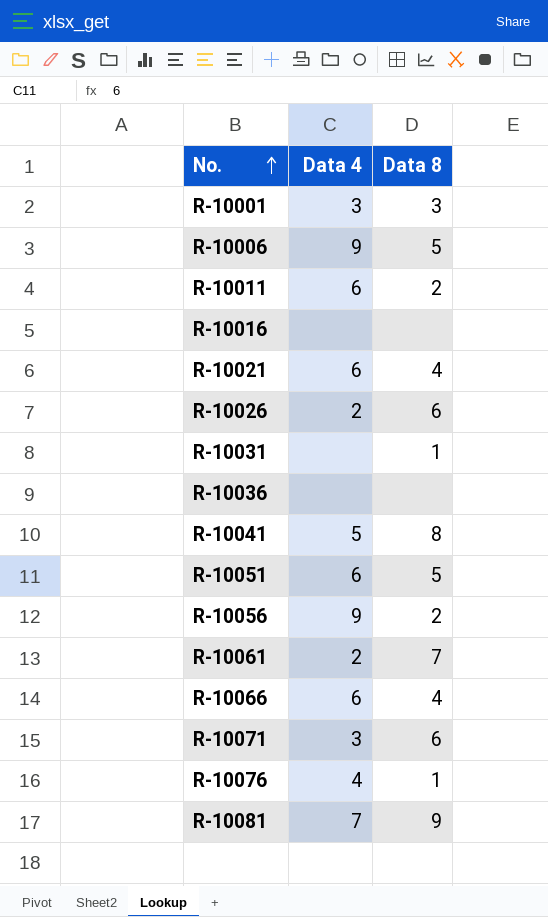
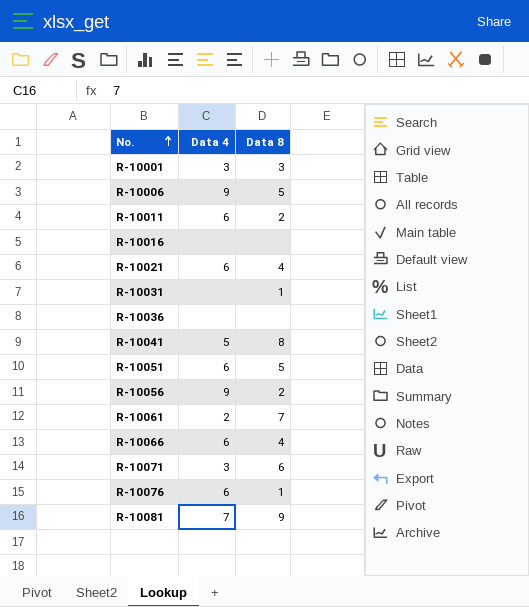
row R-10026: 2 | 6 -> none
R-10076 | Data 4: 4 -> 6

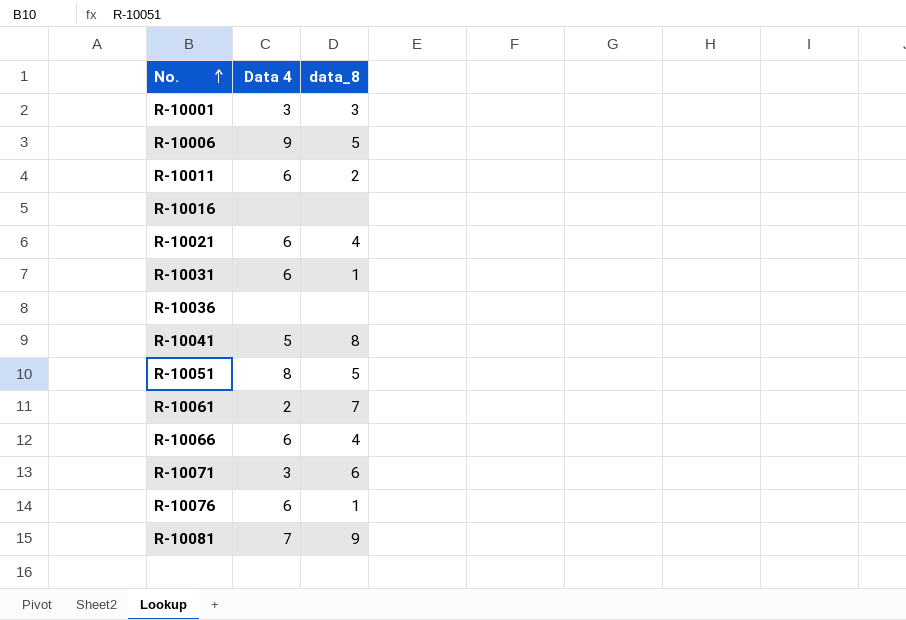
column name: Data 8 -> data_8
row R-10056: 9 | 2 -> none
R-10031 | Data 4: none -> 6
R-10051 | Data 4: 6 -> 8

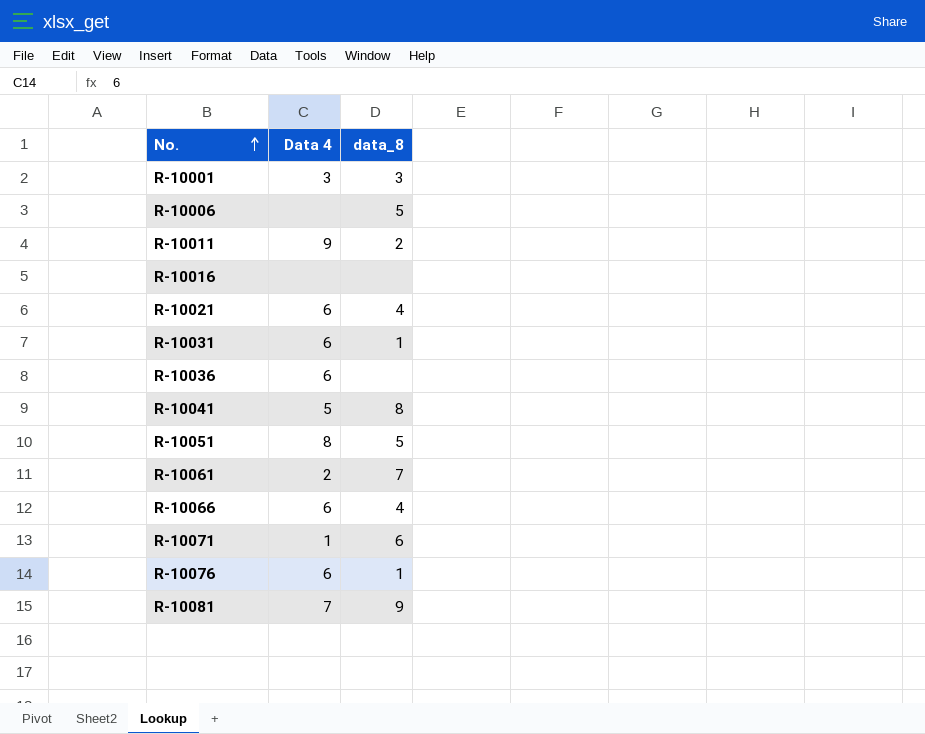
R-10006 | Data 4: 9 -> none
R-10011 | Data 4: 6 -> 9
R-10036 | Data 4: none -> 6
R-10071 | Data 4: 3 -> 1

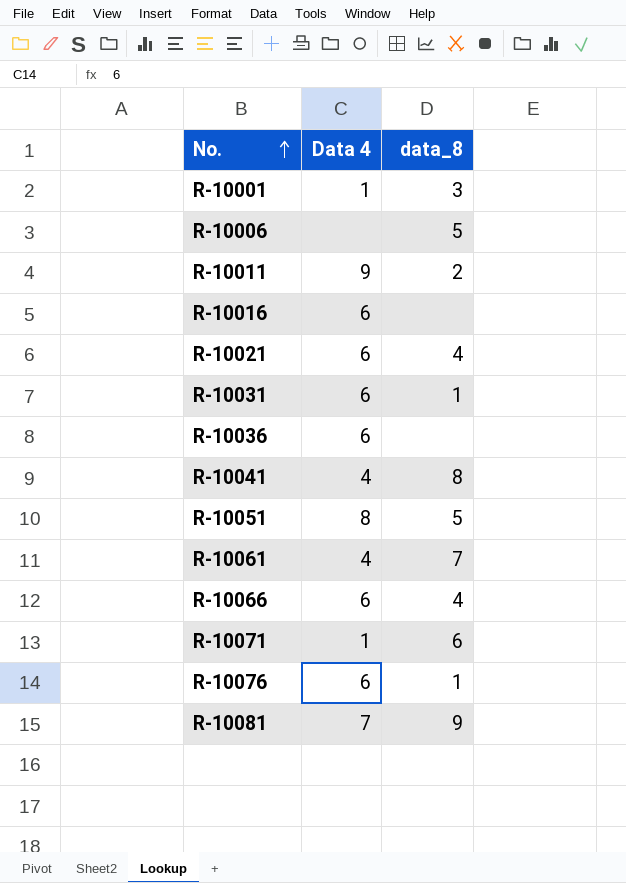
R-10001 | Data 4: 3 -> 1
R-10016 | Data 4: none -> 6
R-10041 | Data 4: 5 -> 4
R-10061 | Data 4: 2 -> 4

